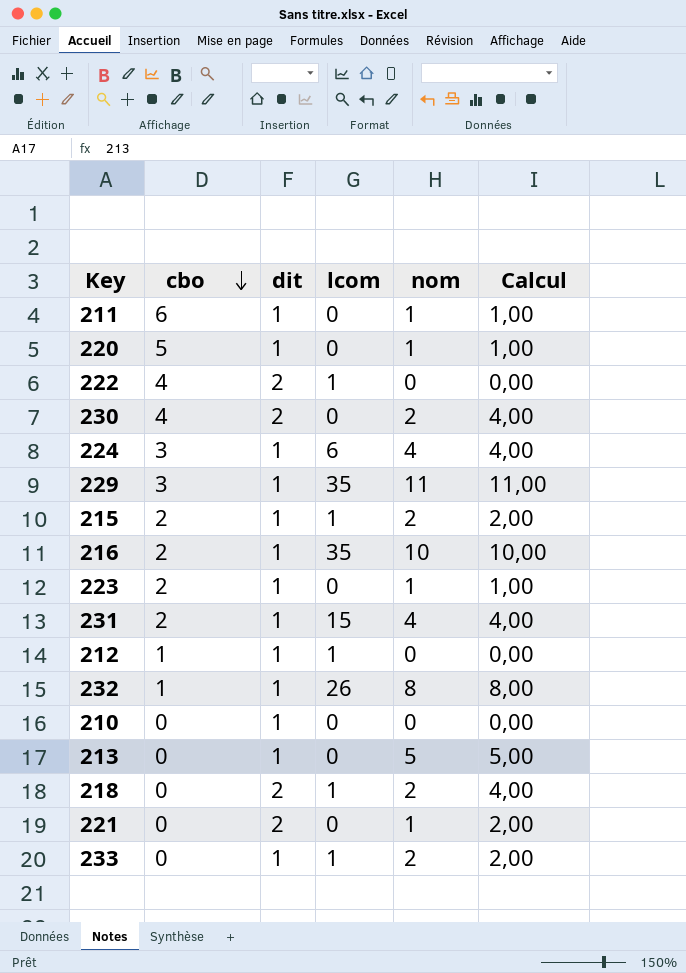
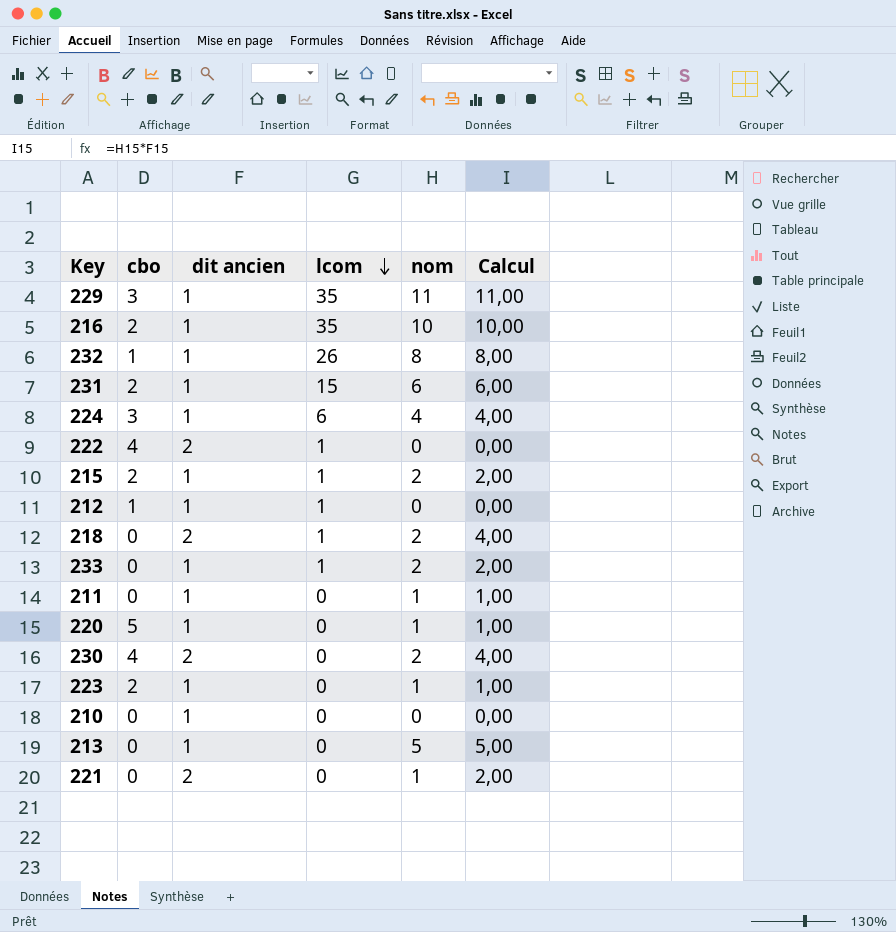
row order: cbo descending -> lcom descending
column name: dit -> dit ancien
231 | nom: 4 -> 6
231 | Calcul: 4,00 -> 6,00
211 | cbo: 6 -> 0

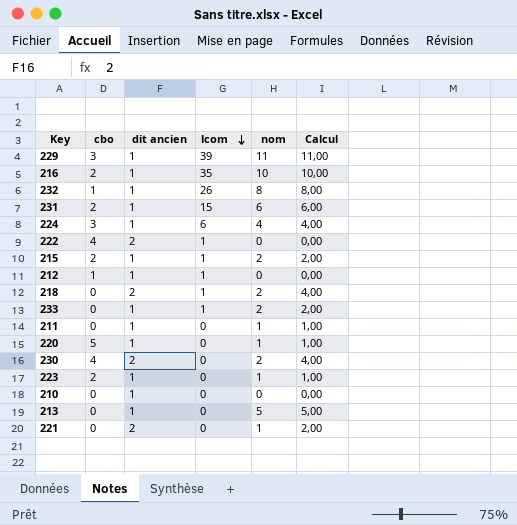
229 | lcom: 35 -> 39

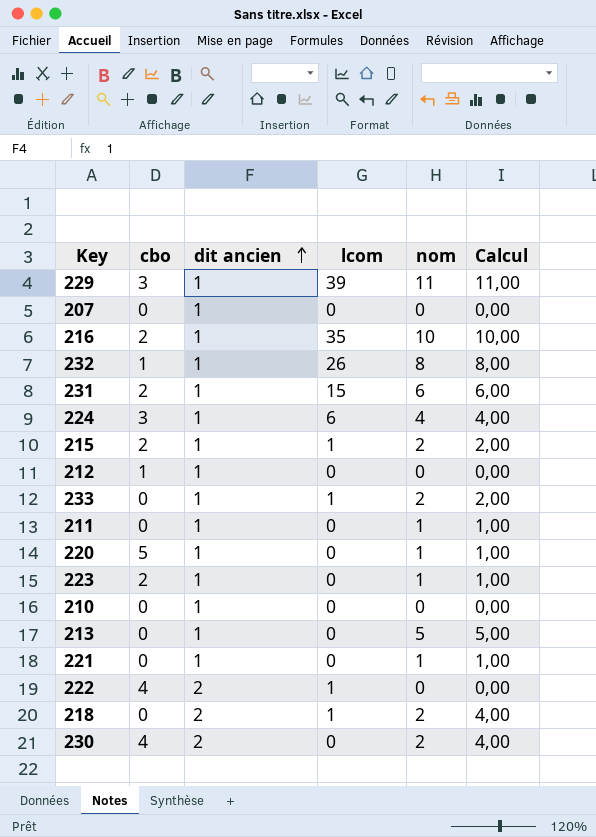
row order: lcom descending -> dit ancien ascending
row 207: none -> 0 | 1 | 0 | 0 | 0,00
212 | lcom: 1 -> 0
221 | dit ancien: 2 -> 1
221 | Calcul: 2,00 -> 1,00

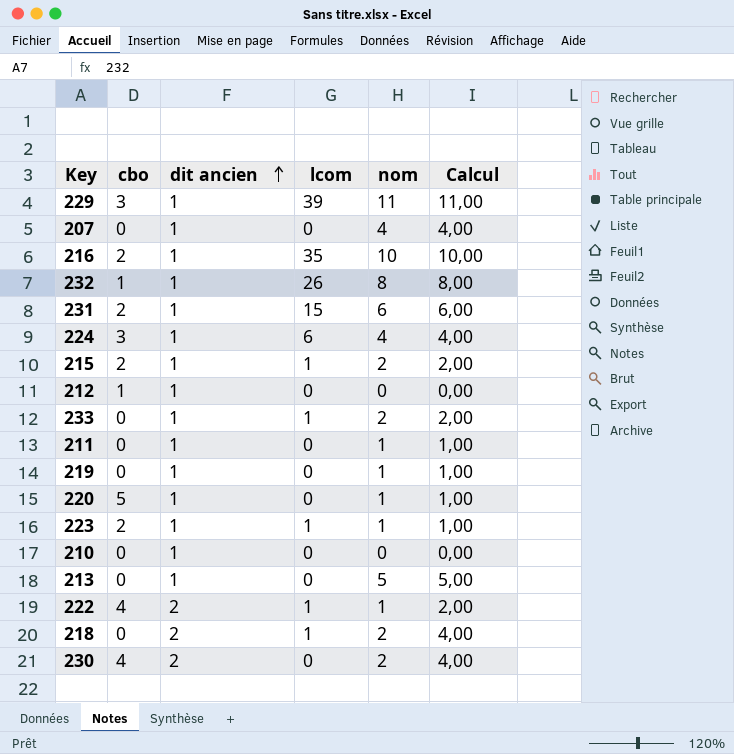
row 221: 0 | 1 | 0 | 1 | 1,00 -> none
207 | nom: 0 -> 4
207 | Calcul: 0,00 -> 4,00
row 219: none -> 0 | 1 | 0 | 1 | 1,00
223 | lcom: 0 -> 1
222 | nom: 0 -> 1
222 | Calcul: 0,00 -> 2,00

